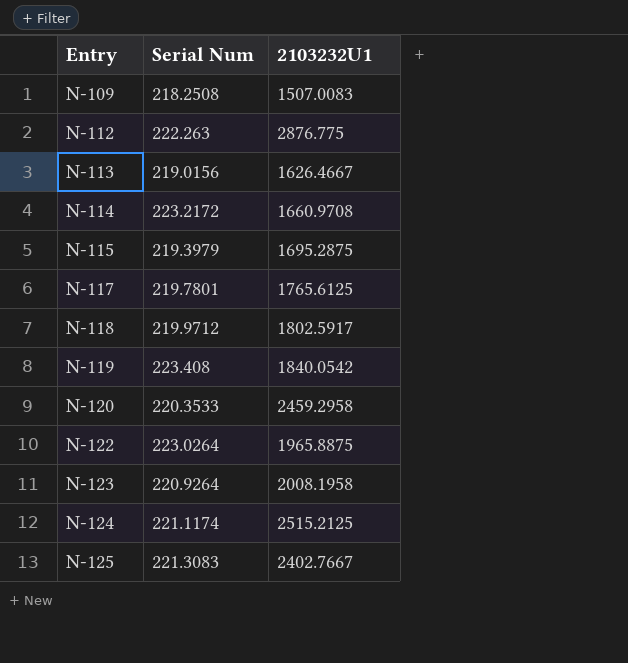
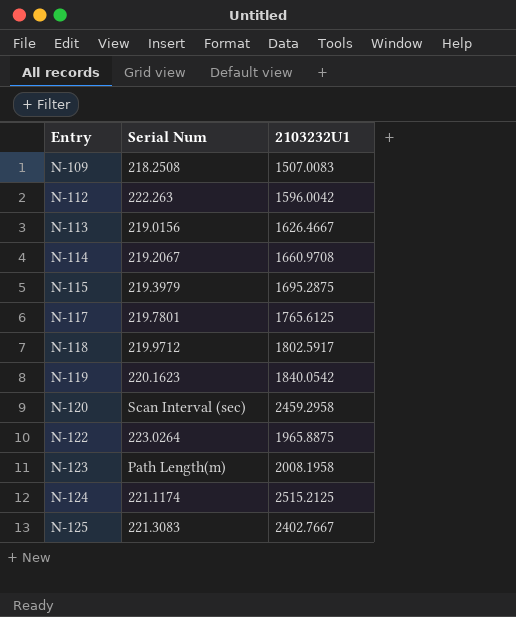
N-112 | 2103232U1: 2876.775 -> 1596.0042
N-114 | Serial Num: 223.2172 -> 219.2067
N-119 | Serial Num: 223.408 -> 220.1623
N-120 | Serial Num: 220.3533 -> Scan Interval (sec)
N-123 | Serial Num: 220.9264 -> Path Length(m)

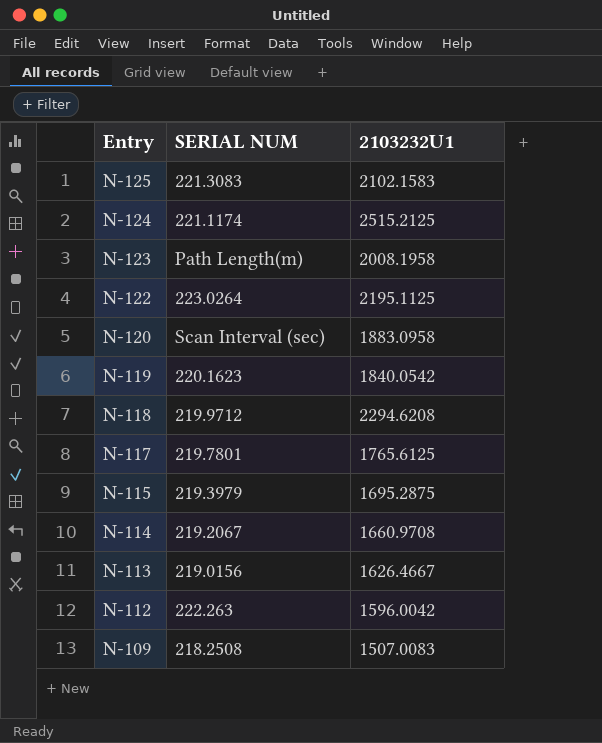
row order: Entry ascending -> Entry descending
column name: Serial Num -> SERIAL NUM
N-125 | 2103232U1: 2402.7667 -> 2102.1583
N-122 | 2103232U1: 1965.8875 -> 2195.1125
N-120 | 2103232U1: 2459.2958 -> 1883.0958
N-118 | 2103232U1: 1802.5917 -> 2294.6208

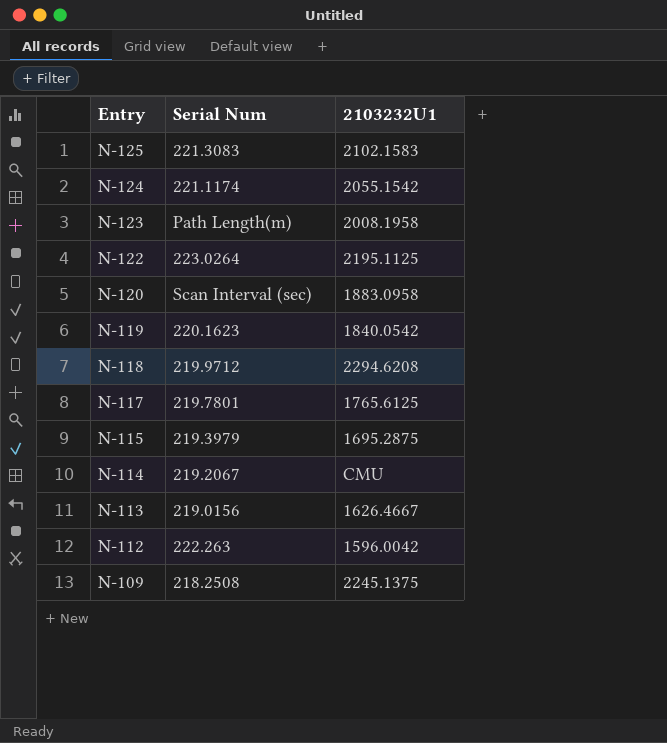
column name: SERIAL NUM -> Serial Num
N-124 | 2103232U1: 2515.2125 -> 2055.1542
N-114 | 2103232U1: 1660.9708 -> CMU
N-109 | 2103232U1: 1507.0083 -> 2245.1375

